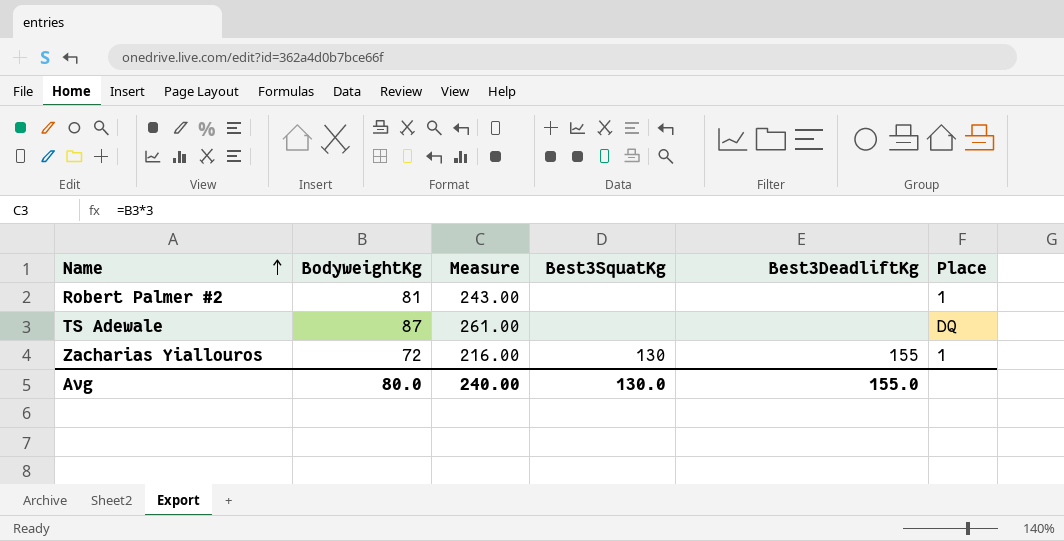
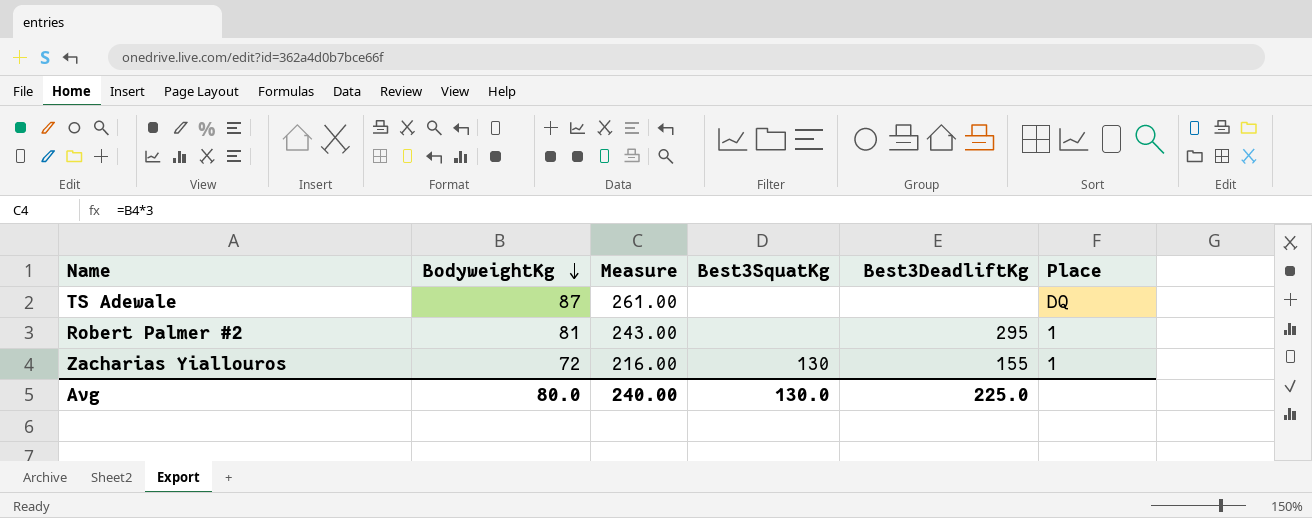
row order: Name ascending -> BodyweightKg descending
Robert Palmer #2 | Best3DeadliftKg: none -> 295
Avg | Best3DeadliftKg: 155.0 -> 225.0

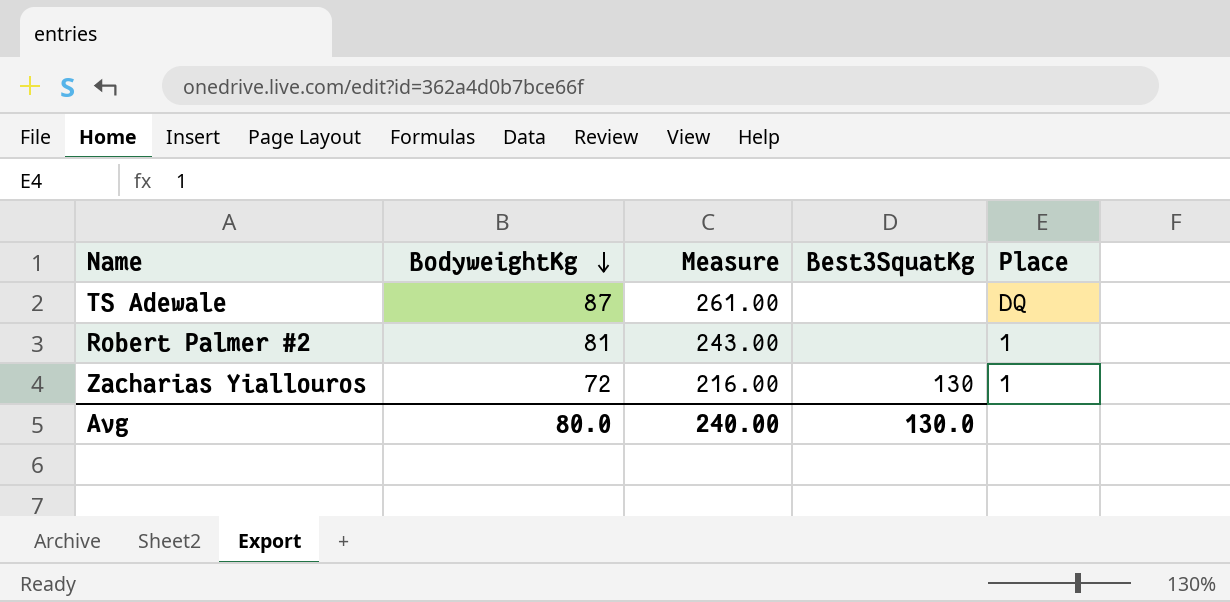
column Best3DeadliftKg | position: 5 -> none

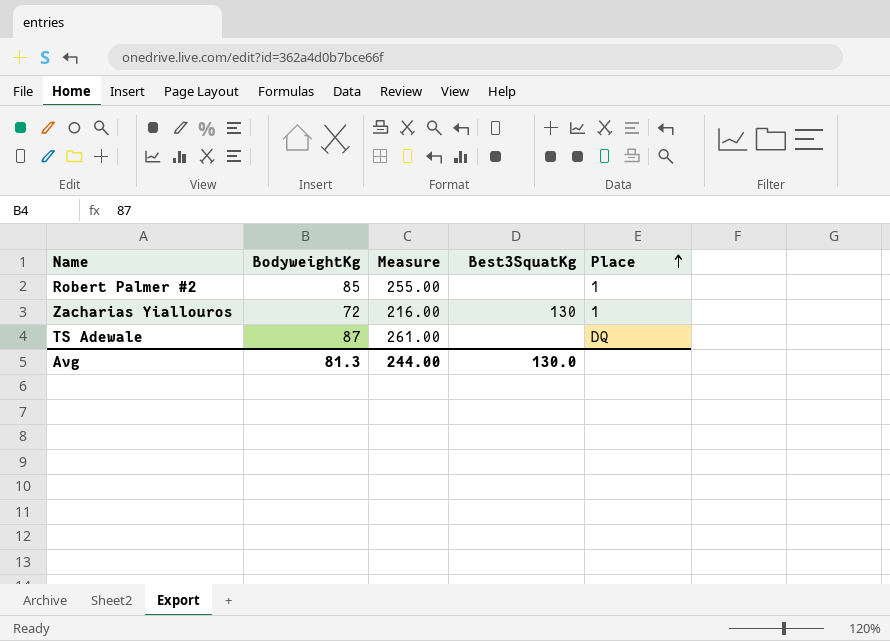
row order: BodyweightKg descending -> Place ascending
Robert Palmer #2 | BodyweightKg: 81 -> 85
Robert Palmer #2 | Measure: 243.00 -> 255.00
Avg | BodyweightKg: 80.0 -> 81.3
Avg | Measure: 240.00 -> 244.00

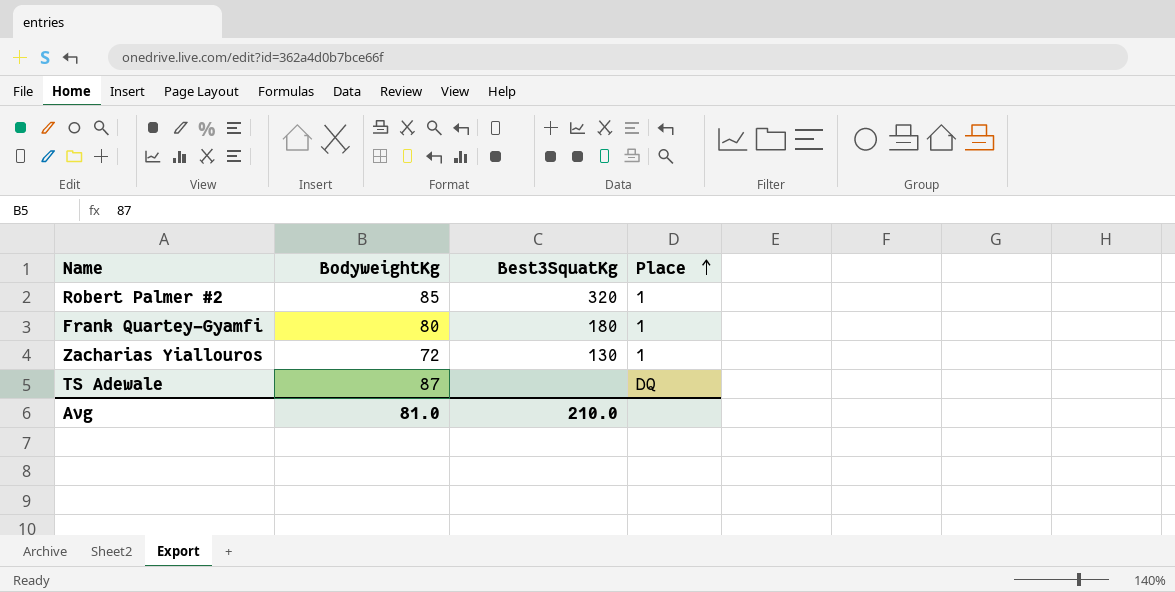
column Measure | formula: [BodyweightKg] * 3 -> none
Robert Palmer #2 | Best3SquatKg: none -> 320
row Frank Quartey-Gyamfi: none -> 80 | 180 | 1
Avg | BodyweightKg: 81.3 -> 81.0
Avg | Best3SquatKg: 130.0 -> 210.0

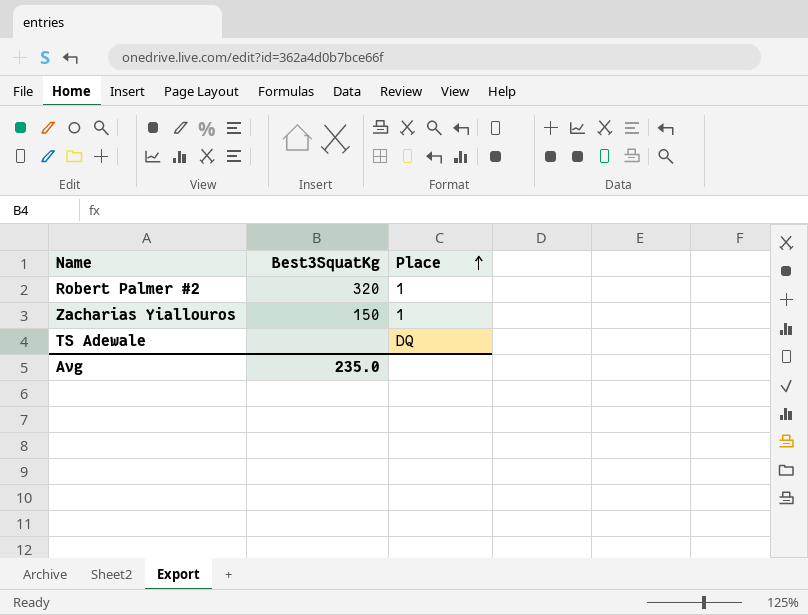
column BodyweightKg | position: 2 -> none
row Frank Quartey-Gyamfi: 80 | 180 | 1 -> none
Zacharias Yiallouros | Best3SquatKg: 130 -> 150
Avg | Best3SquatKg: 210.0 -> 235.0

